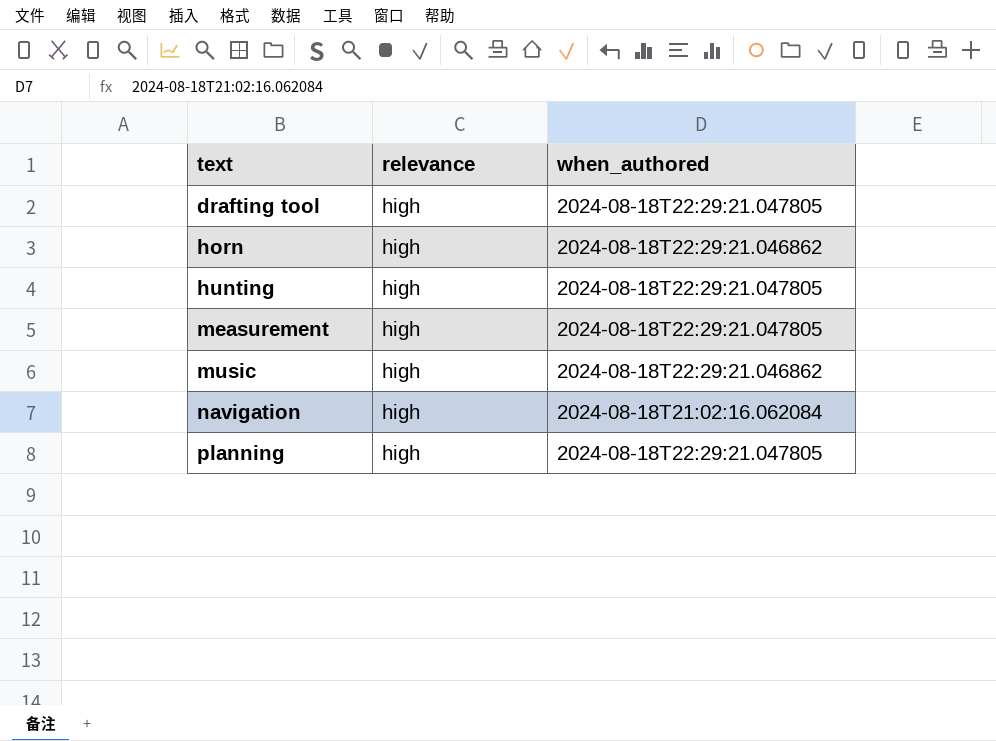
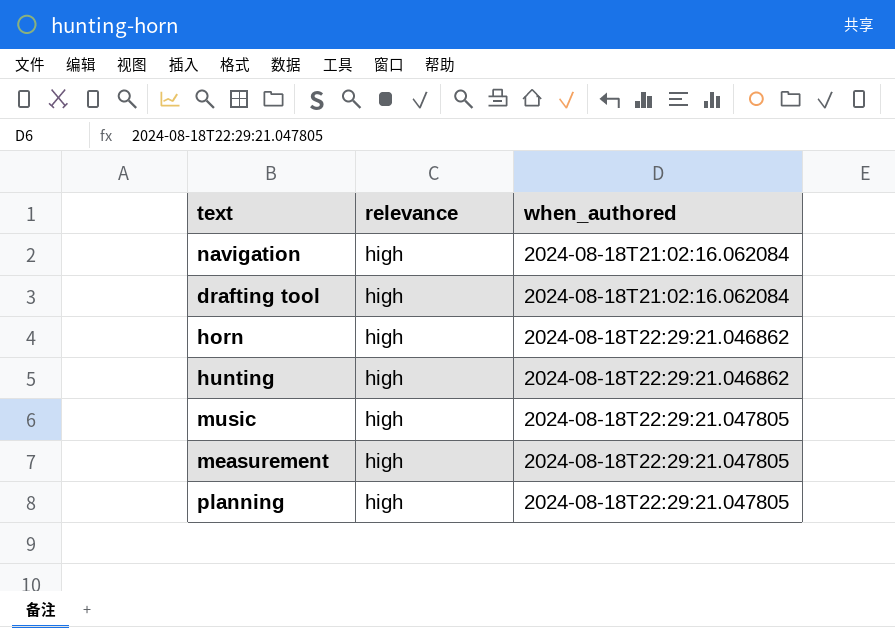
row order: text ascending -> when_authored ascending
drafting tool | when_authored: 2024-08-18T22:29:21.047805 -> 2024-08-18T21:02:16.062084
hunting | when_authored: 2024-08-18T22:29:21.047805 -> 2024-08-18T22:29:21.046862
music | when_authored: 2024-08-18T22:29:21.046862 -> 2024-08-18T22:29:21.047805

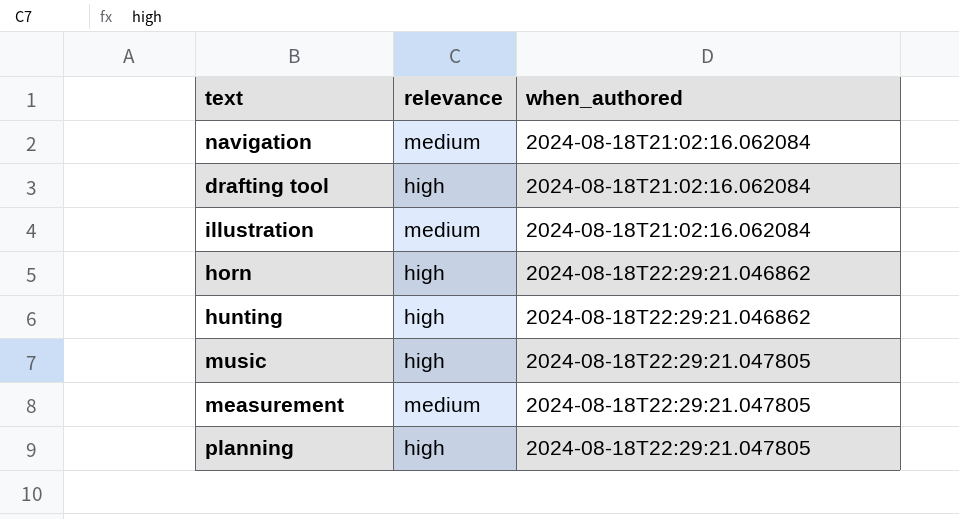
navigation | relevance: high -> medium
row illustration: none -> medium | 2024-08-18T21:02:16.062084
measurement | relevance: high -> medium

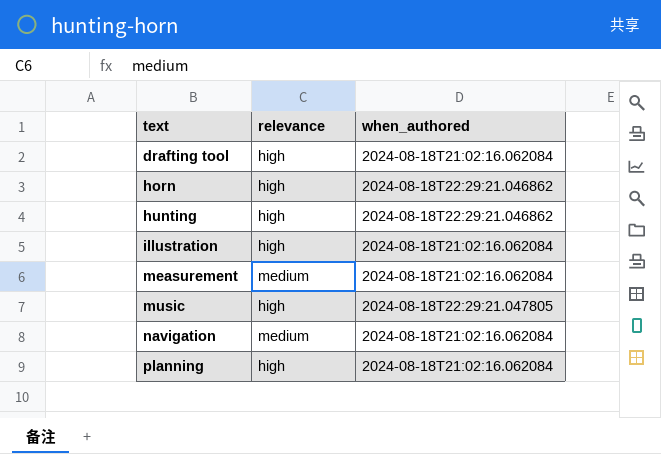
row order: when_authored ascending -> text ascending
illustration | relevance: medium -> high
measurement | when_authored: 2024-08-18T22:29:21.047805 -> 2024-08-18T21:02:16.062084
planning | when_authored: 2024-08-18T22:29:21.047805 -> 2024-08-18T21:02:16.062084

